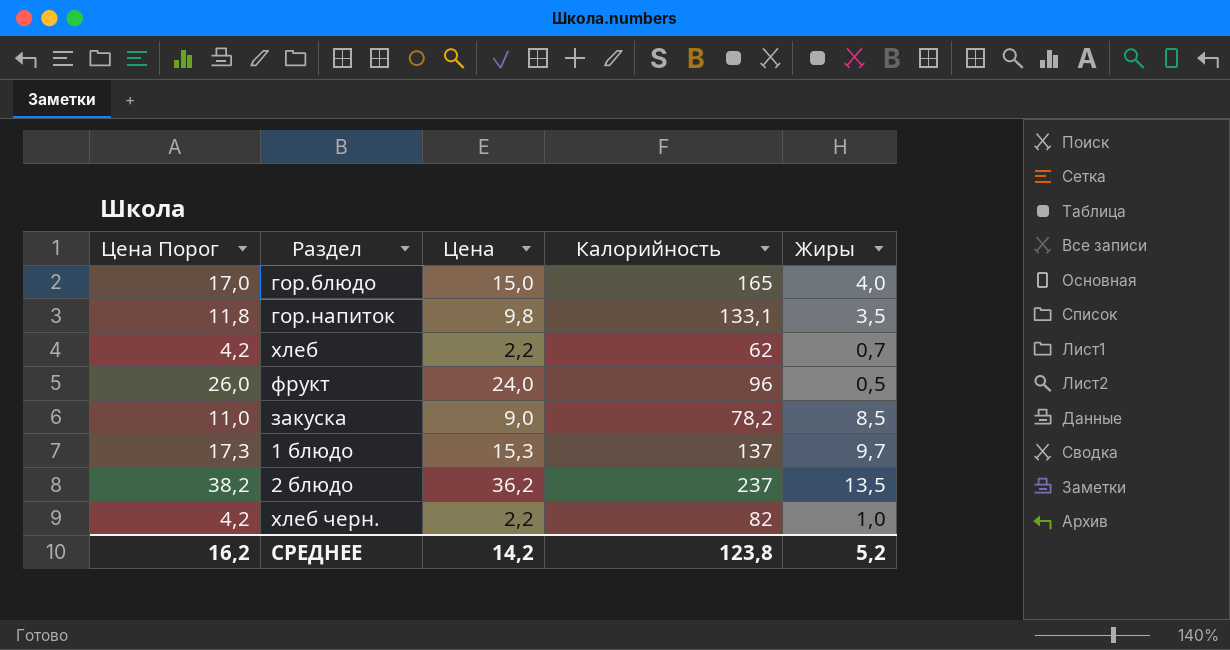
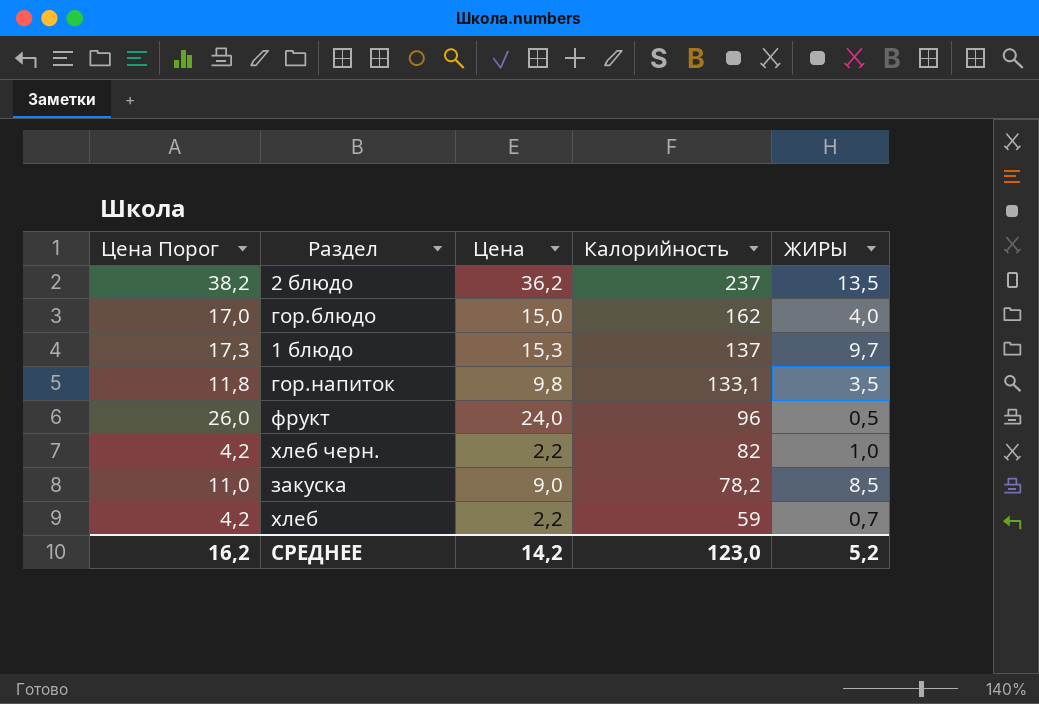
row order: none -> Калорийность descending
column name: Жиры -> ЖИРЫ
гор.блюдо | Калорийность: 165 -> 162
хлеб | Калорийность: 62 -> 59
СРЕДНЕЕ | Калорийность: 123,8 -> 123,0

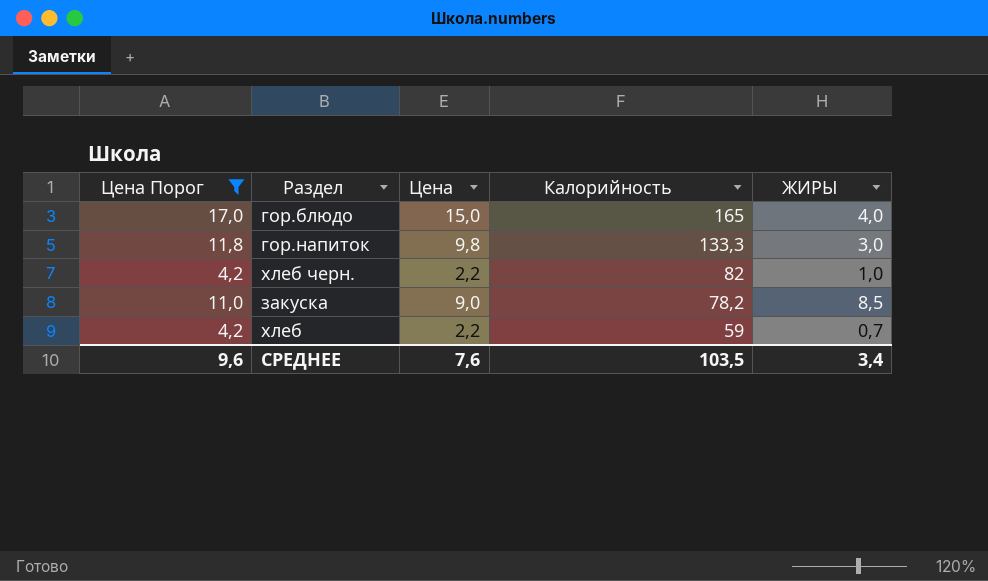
filter: none -> Цена Порог <= 17,0
гор.блюдо | Калорийность: 162 -> 165
гор.напиток | Калорийность: 133,1 -> 133,3
гор.напиток | ЖИРЫ: 3,5 -> 3,0
СРЕДНЕЕ | Цена Порог: 16,2 -> 9,6
СРЕДНЕЕ | Цена: 14,2 -> 7,6
СРЕДНЕЕ | Калорийность: 123,0 -> 103,5
СРЕДНЕЕ | ЖИРЫ: 5,2 -> 3,4

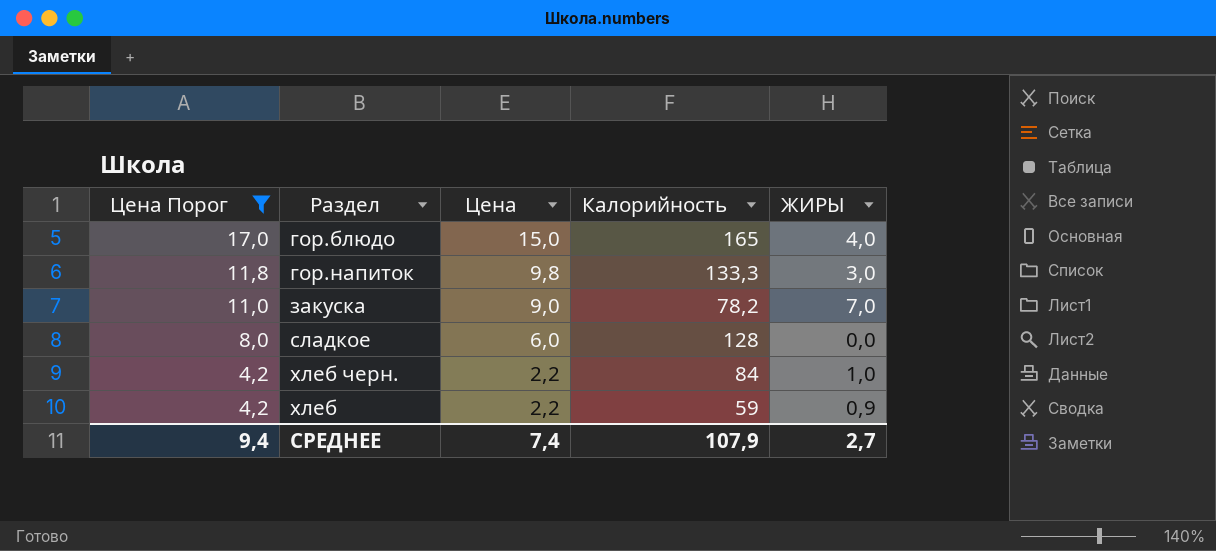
row order: Калорийность descending -> Цена Порог descending
закуска | ЖИРЫ: 8,5 -> 7,0
row сладкое: none -> 8,0 | 6,0 | 128 | 0,0
хлеб черн. | Калорийность: 82 -> 84
хлеб | ЖИРЫ: 0,7 -> 0,9
СРЕДНЕЕ | Цена Порог: 9,6 -> 9,4
СРЕДНЕЕ | Цена: 7,6 -> 7,4
СРЕДНЕЕ | Калорийность: 103,5 -> 107,9
СРЕДНЕЕ | ЖИРЫ: 3,4 -> 2,7

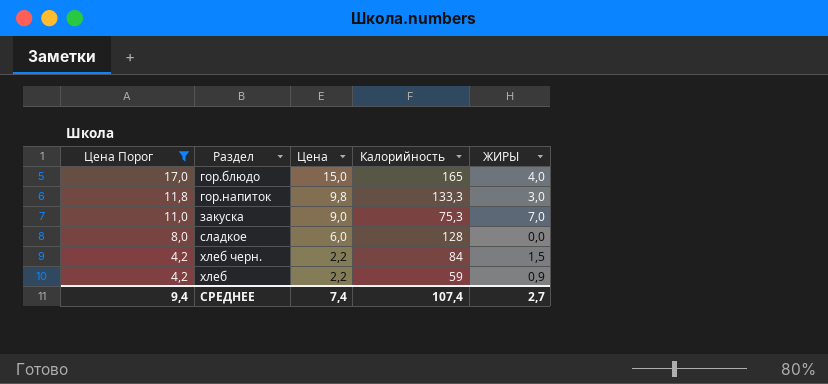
закуска | Калорийность: 78,2 -> 75,3
хлеб черн. | ЖИРЫ: 1,0 -> 1,5
СРЕДНЕЕ | Калорийность: 107,9 -> 107,4

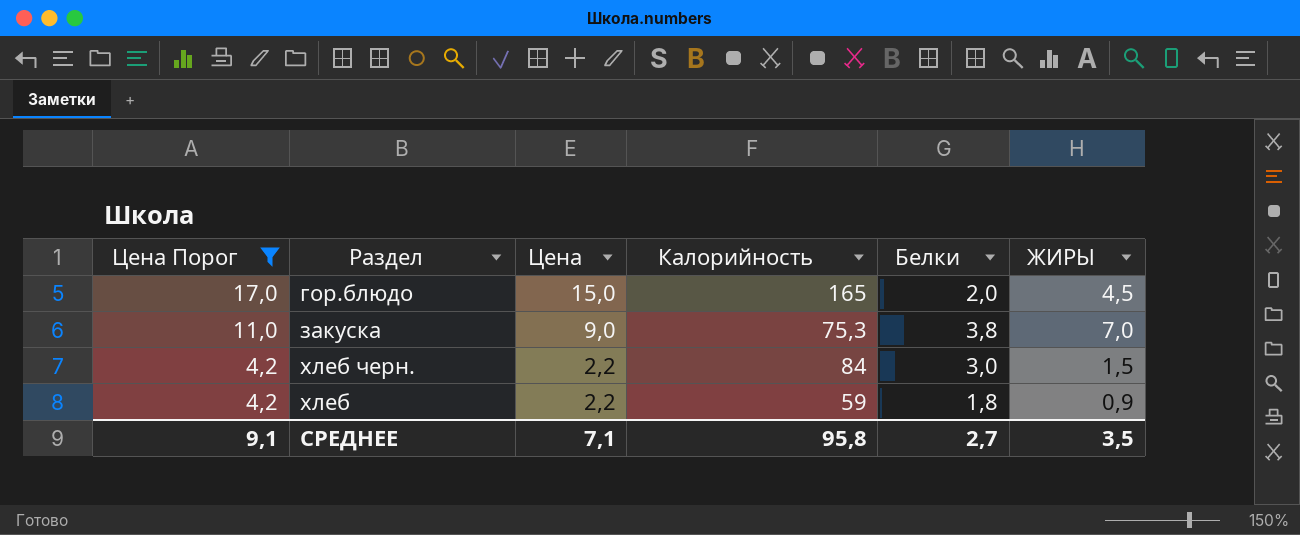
column Белки | position: none -> 5
row гор.напиток: 11,8 | 9,8 | 133,3 | 3,0 -> none
row сладкое: 8,0 | 6,0 | 128 | 0,0 -> none
гор.блюдо | ЖИРЫ: 4,0 -> 4,5
СРЕДНЕЕ | Цена Порог: 9,4 -> 9,1
СРЕДНЕЕ | Цена: 7,4 -> 7,1
СРЕДНЕЕ | Калорийность: 107,4 -> 95,8
СРЕДНЕЕ | ЖИРЫ: 2,7 -> 3,5

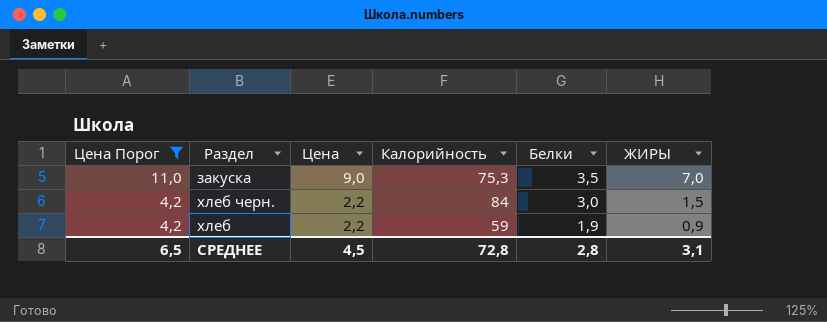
row гор.блюдо: 17,0 | 15,0 | 165 | 2,0 | 4,5 -> none
закуска | Белки: 3,8 -> 3,5
хлеб | Белки: 1,8 -> 1,9
СРЕДНЕЕ | Цена Порог: 9,1 -> 6,5
СРЕДНЕЕ | Цена: 7,1 -> 4,5
СРЕДНЕЕ | Калорийность: 95,8 -> 72,8
СРЕДНЕЕ | Белки: 2,7 -> 2,8
СРЕДНЕЕ | ЖИРЫ: 3,5 -> 3,1

